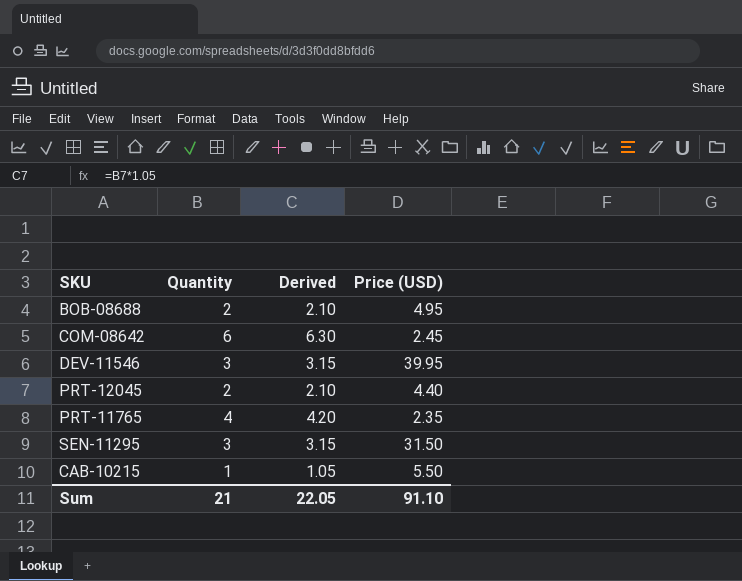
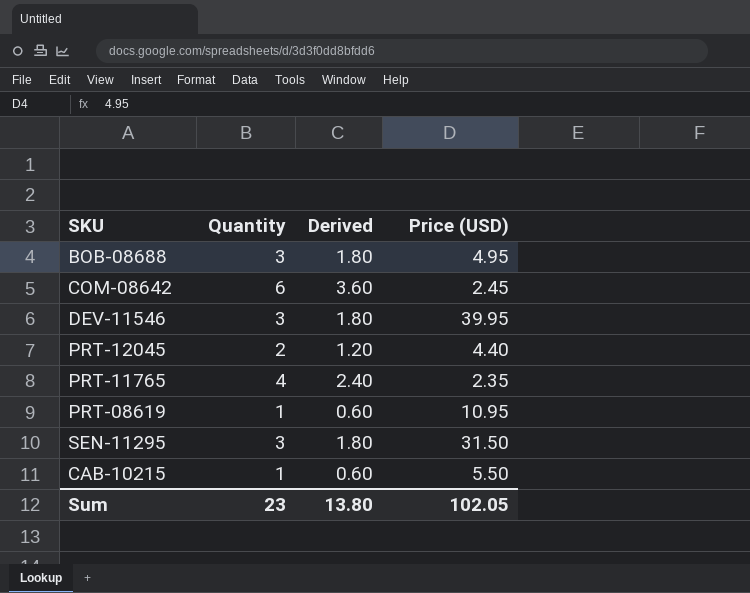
column Derived | formula: [Quantity] * 1.05 -> [Quantity] * 0.6
BOB-08688 | Quantity: 2 -> 3
row PRT-08619: none -> 1 | 0.60 | 10.95
Sum | Quantity: 21 -> 23
Sum | Derived: 22.05 -> 13.80
Sum | Price (USD): 91.10 -> 102.05

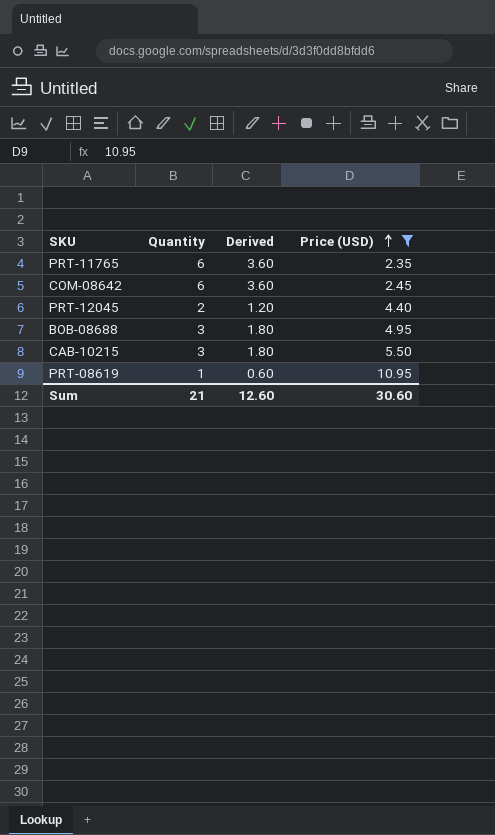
filter: none -> Price (USD) <= 10.95
row order: none -> Price (USD) ascending
PRT-11765 | Quantity: 4 -> 6
PRT-11765 | Derived: 2.40 -> 3.60
CAB-10215 | Quantity: 1 -> 3
CAB-10215 | Derived: 0.60 -> 1.80
Sum | Quantity: 23 -> 21
Sum | Derived: 13.80 -> 12.60
Sum | Price (USD): 102.05 -> 30.60

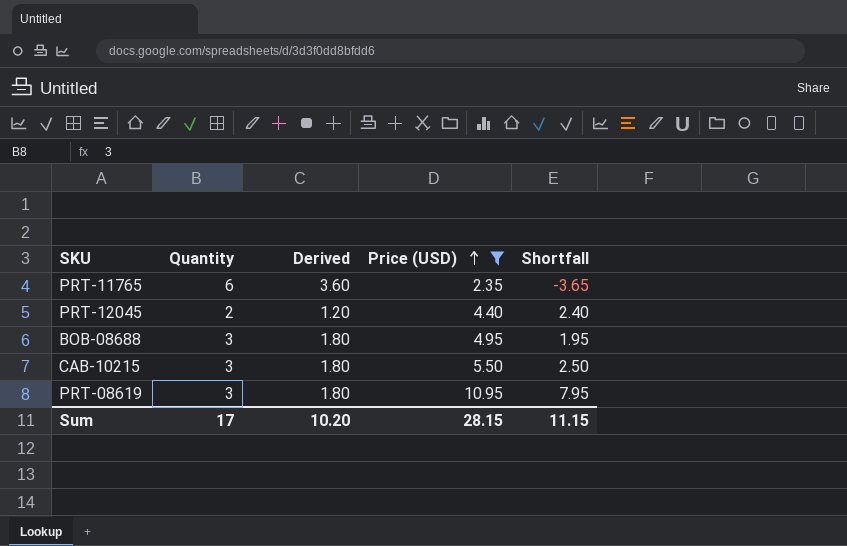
column Shortfall | formula: none -> [Price (USD)] - [Quantity]
row COM-08642: 6 | 3.60 | 2.45 -> none
PRT-08619 | Quantity: 1 -> 3
PRT-08619 | Derived: 0.60 -> 1.80
Sum | Quantity: 21 -> 17
Sum | Derived: 12.60 -> 10.20
Sum | Price (USD): 30.60 -> 28.15

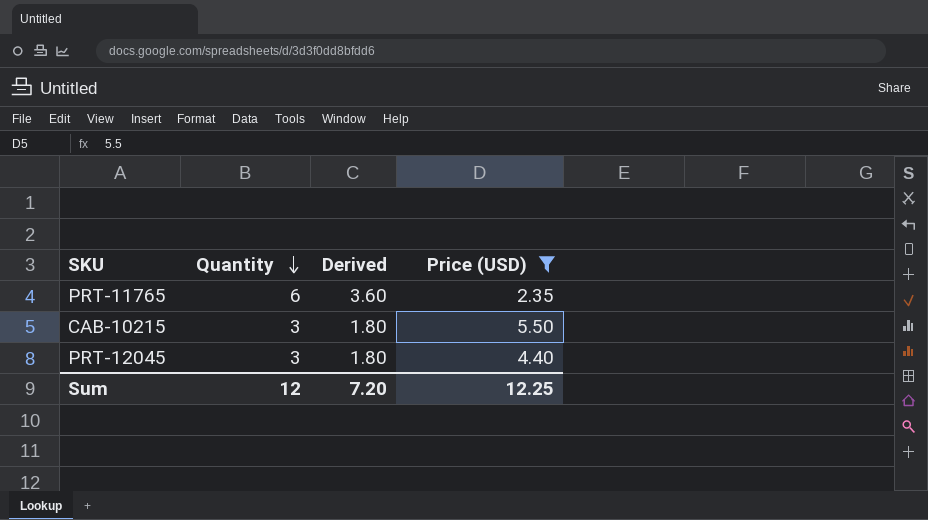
row order: Price (USD) ascending -> Quantity descending
column Shortfall | formula: [Price (USD)] - [Quantity] -> none
row BOB-08688: 3 | 1.80 | 4.95 | 1.95 -> none
row PRT-08619: 3 | 1.80 | 10.95 | 7.95 -> none
PRT-12045 | Quantity: 2 -> 3
PRT-12045 | Derived: 1.20 -> 1.80
Sum | Quantity: 17 -> 12
Sum | Derived: 10.20 -> 7.20
Sum | Price (USD): 28.15 -> 12.25

